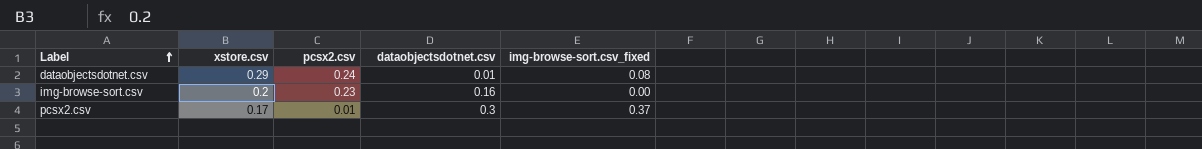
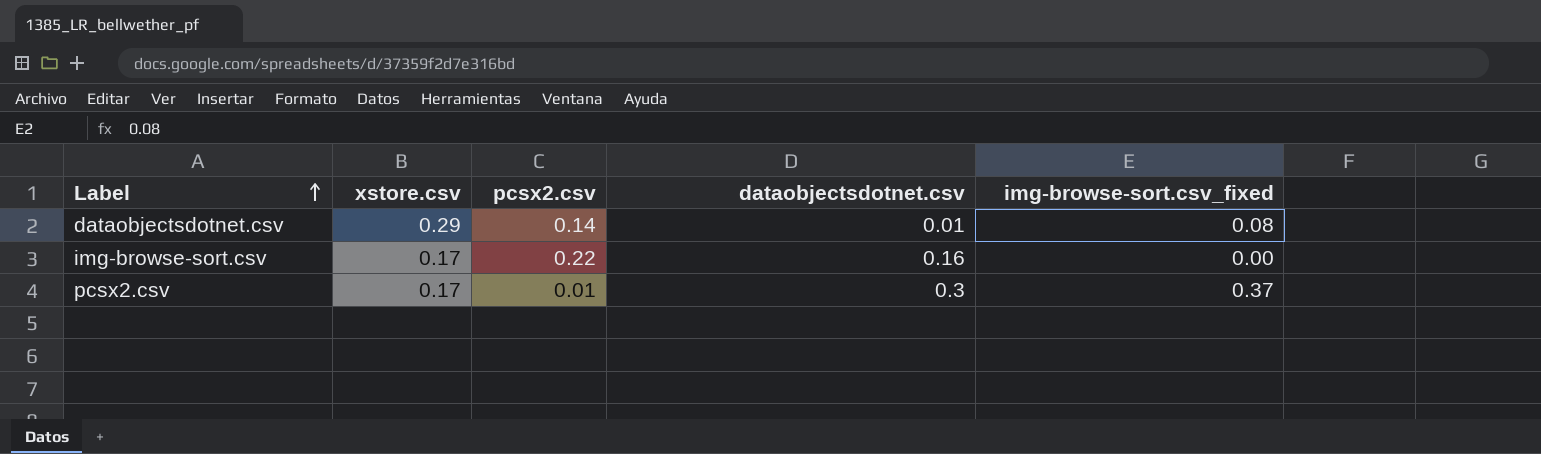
dataobjectsdotnet.csv | pcsx2.csv: 0.24 -> 0.14
img-browse-sort.csv | xstore.csv: 0.2 -> 0.17
img-browse-sort.csv | pcsx2.csv: 0.23 -> 0.22

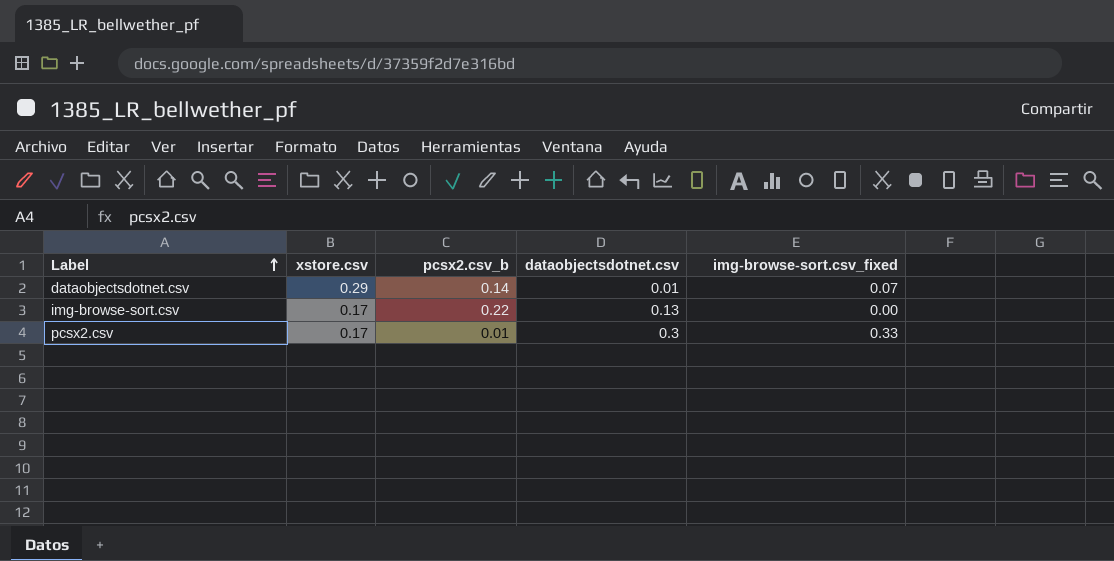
column name: pcsx2.csv -> pcsx2.csv_b
dataobjectsdotnet.csv | img-browse-sort.csv_fixed: 0.08 -> 0.07
img-browse-sort.csv | dataobjectsdotnet.csv: 0.16 -> 0.13
pcsx2.csv | img-browse-sort.csv_fixed: 0.37 -> 0.33

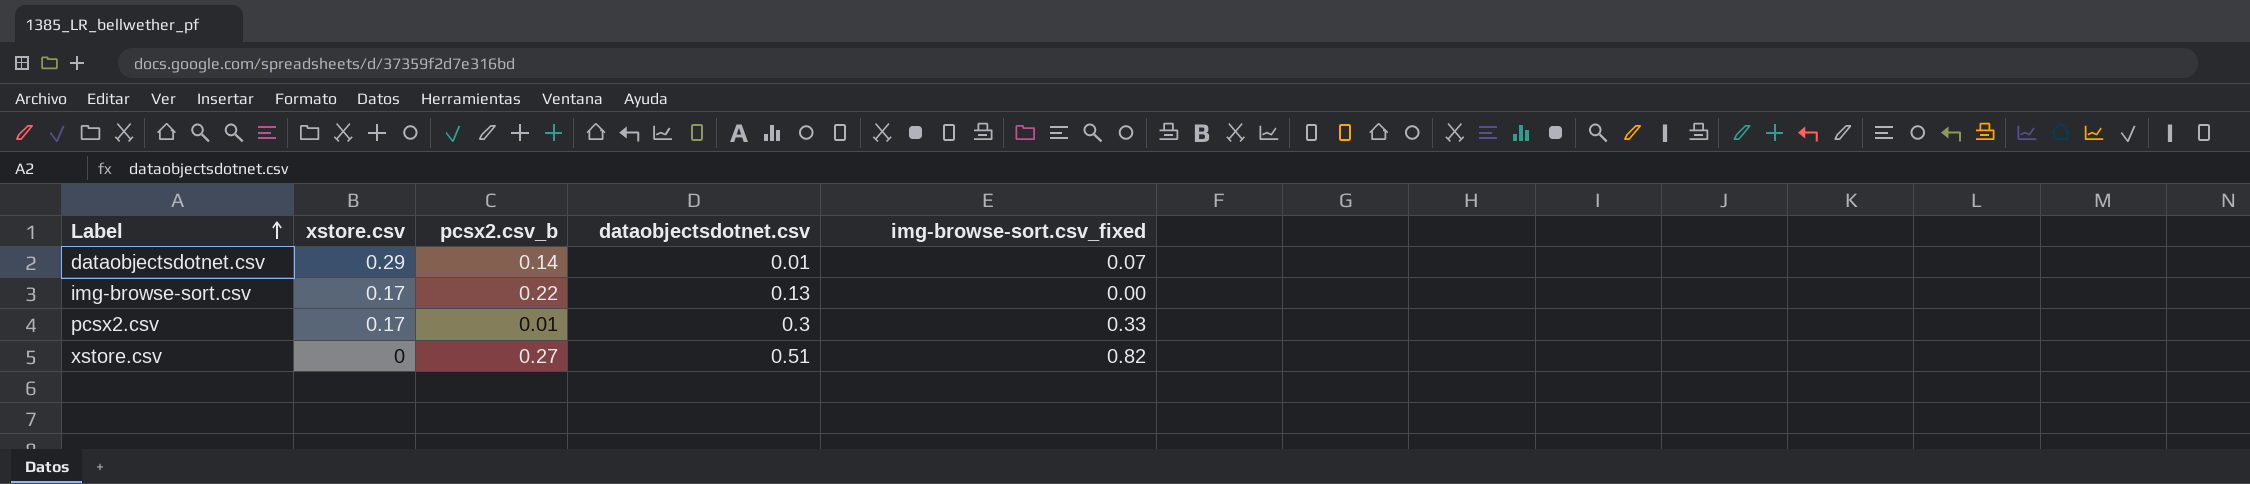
row xstore.csv: none -> 0 | 0.27 | 0.51 | 0.82

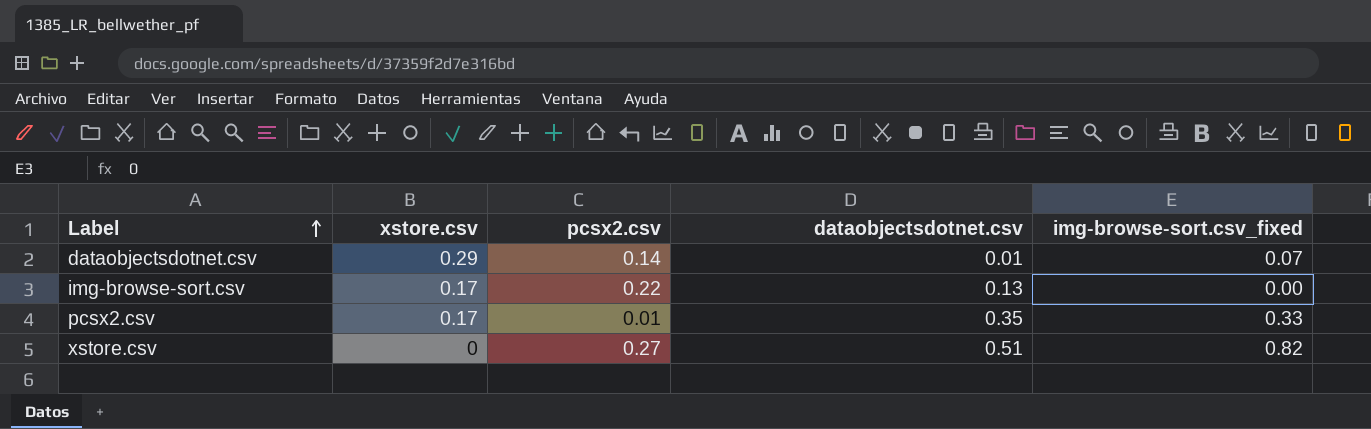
column name: pcsx2.csv_b -> pcsx2.csv
pcsx2.csv | dataobjectsdotnet.csv: 0.3 -> 0.35

